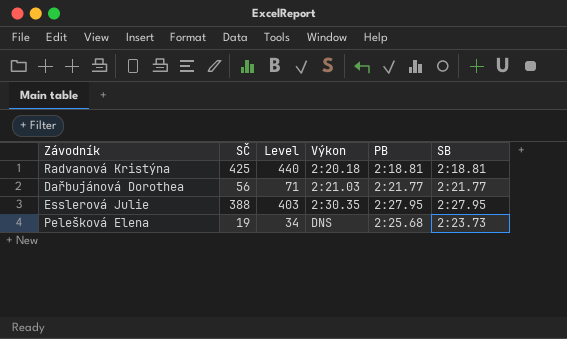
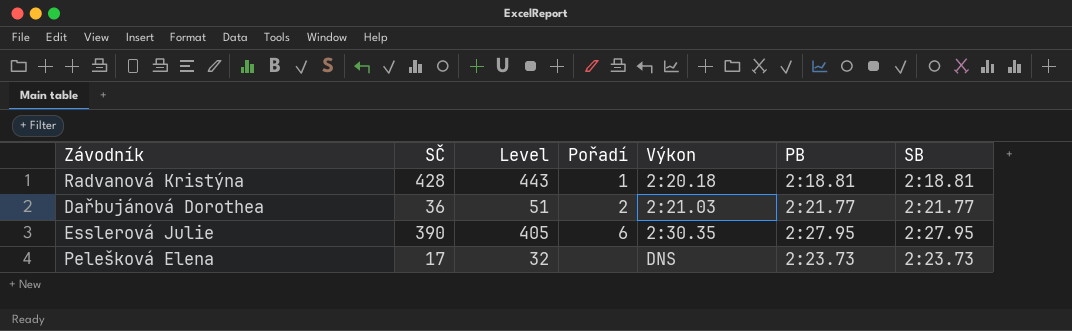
column Pořadí | position: none -> 4
Radvanová Kristýna | SČ: 425 -> 428
Radvanová Kristýna | Level: 440 -> 443
Dařbujánová Dorothea | SČ: 56 -> 36
Dařbujánová Dorothea | Level: 71 -> 51
Esslerová Julie | SČ: 388 -> 390
Esslerová Julie | Level: 403 -> 405
Pelešková Elena | SČ: 19 -> 17
Pelešková Elena | Level: 34 -> 32
Pelešková Elena | PB: 2:25.68 -> 2:23.73

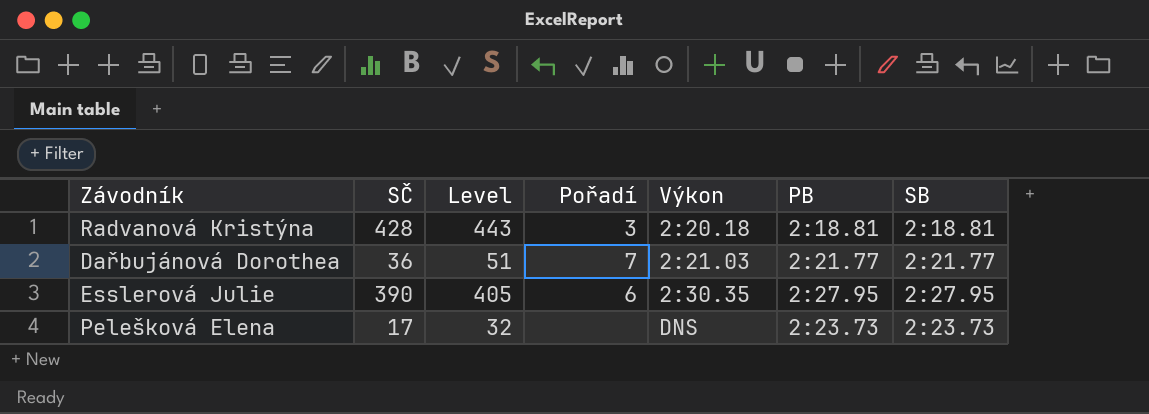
Radvanová Kristýna | Pořadí: 1 -> 3
Dařbujánová Dorothea | Pořadí: 2 -> 7

